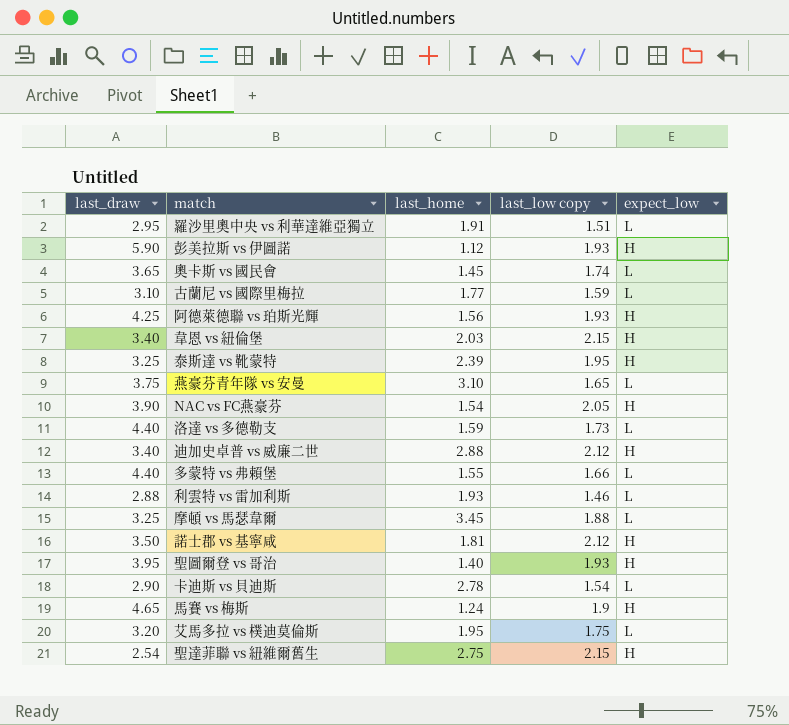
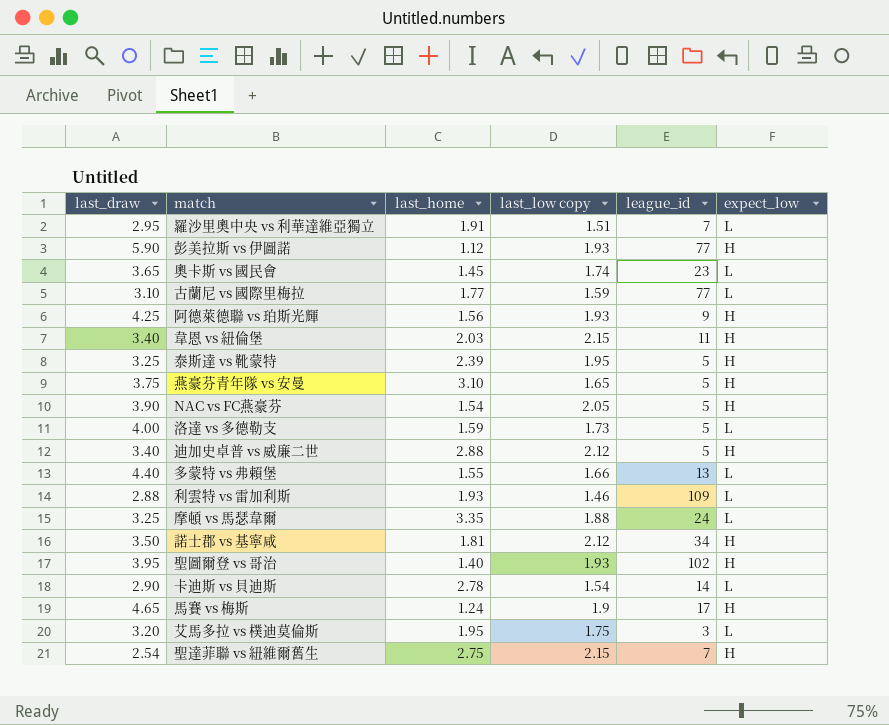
column league_id | position: none -> 5
燕豪芬青年隊 vs 安曼 | expect_low: L -> H
洛達 vs 多德勒支 | last_draw: 4.40 -> 4.00
摩頓 vs 馬瑟韋爾 | last_home: 3.45 -> 3.35

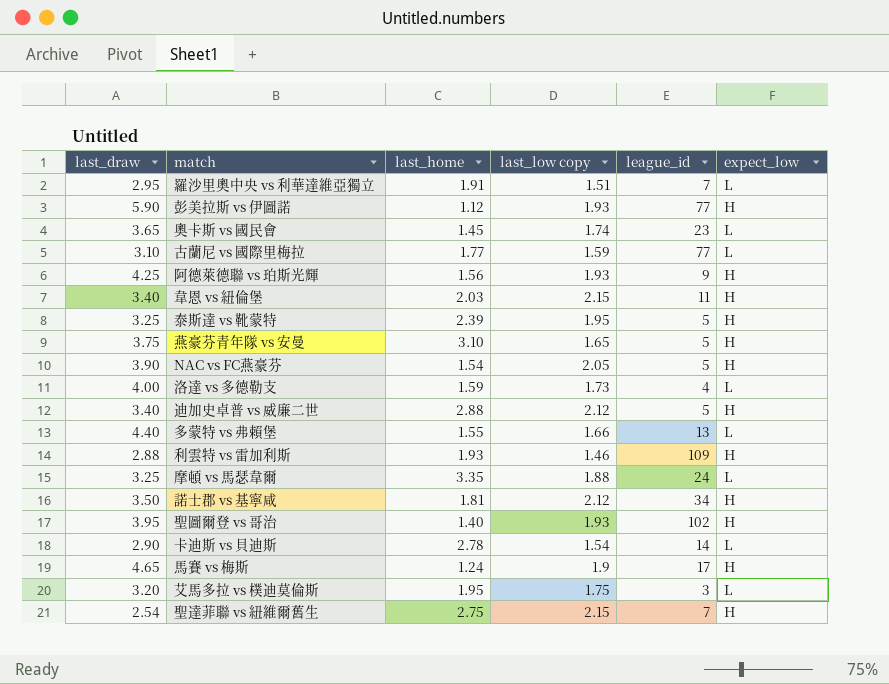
洛達 vs 多德勒支 | league_id: 5 -> 4
利雲特 vs 雷加利斯 | expect_low: L -> H

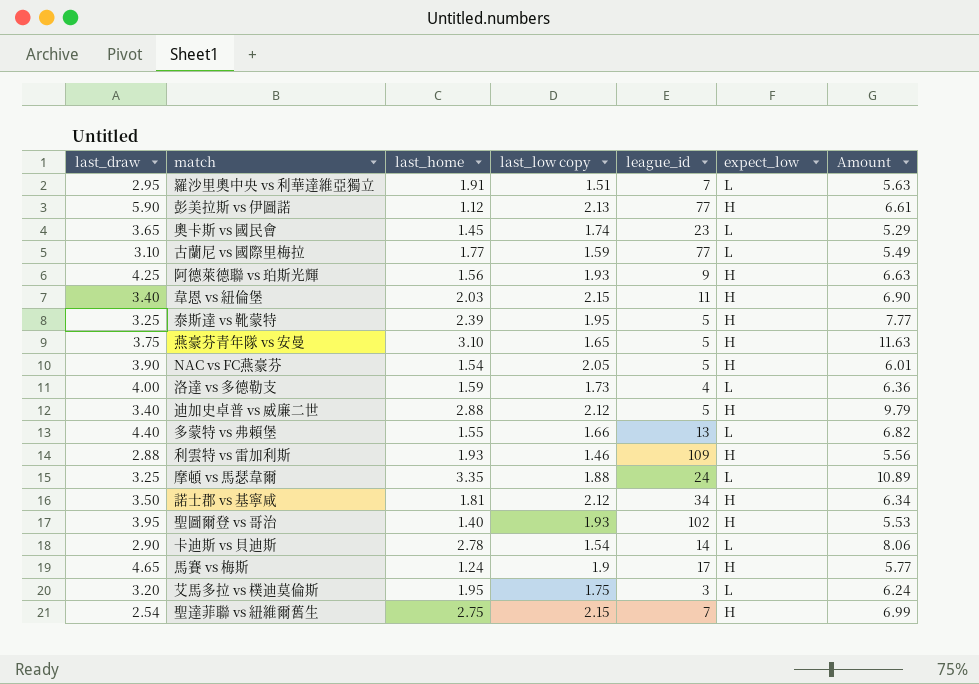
column Amount | formula: none -> [last_draw] * [last_home]
彭美拉斯 vs 伊圖諾 | last_low copy: 1.93 -> 2.13

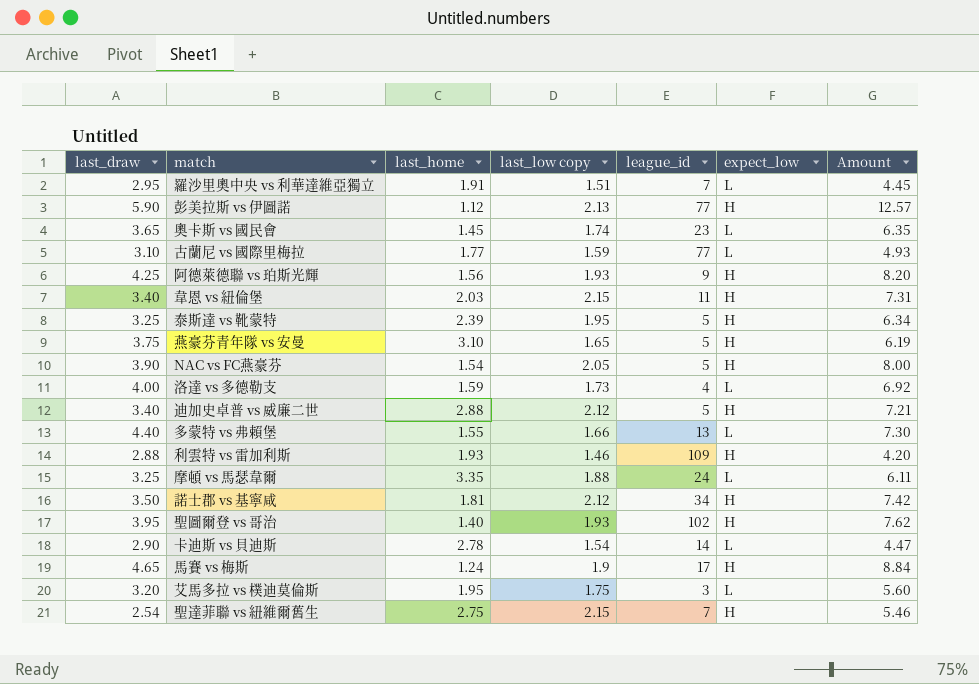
column Amount | formula: [last_draw] * [last_home] -> [last_draw] * [last_low copy]

